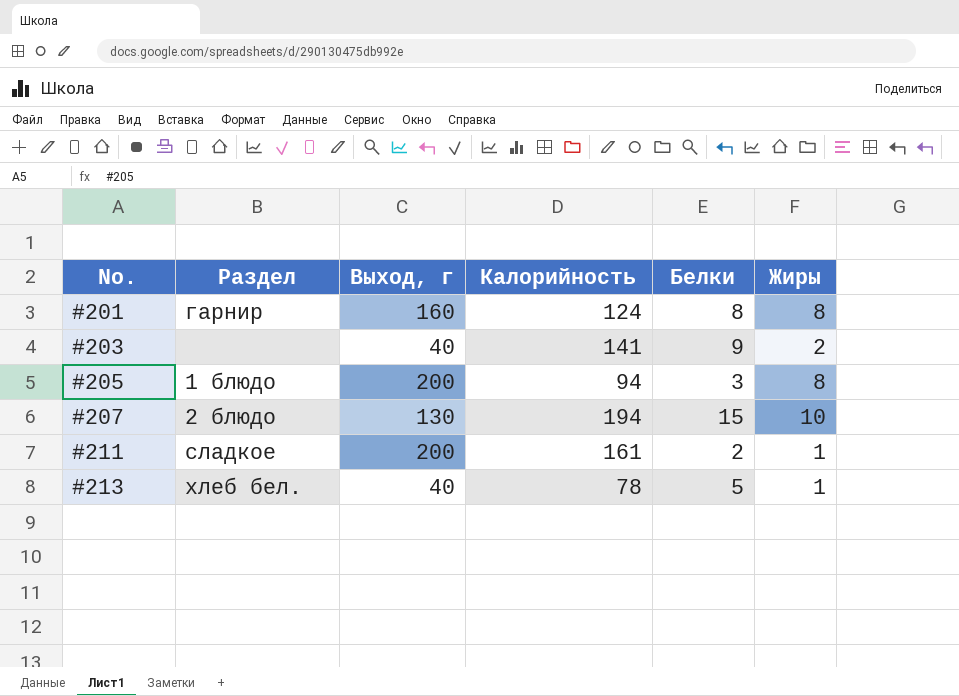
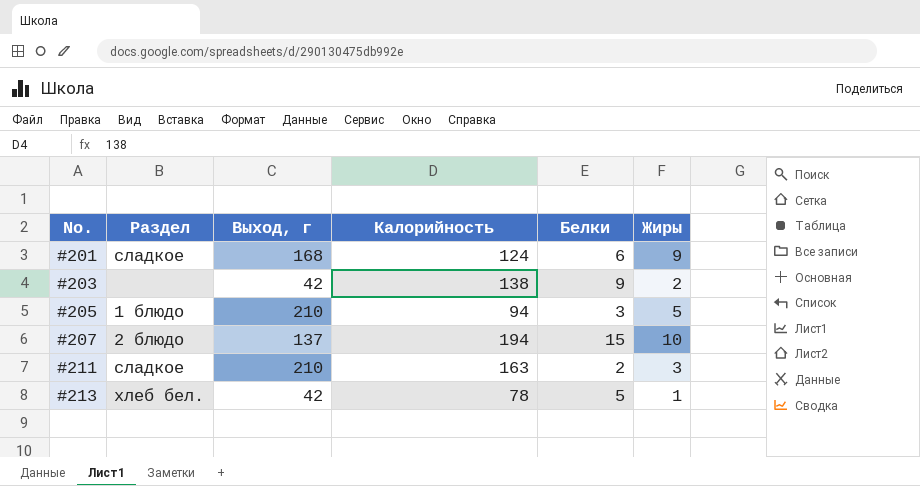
#201 | Раздел: гарнир -> сладкое
#201 | Выход, г: 160 -> 168
#201 | Белки: 8 -> 6
#201 | Жиры: 8 -> 9
#203 | Выход, г: 40 -> 42
#203 | Калорийность: 141 -> 138
#205 | Выход, г: 200 -> 210
#205 | Жиры: 8 -> 5
#207 | Выход, г: 130 -> 137
#211 | Выход, г: 200 -> 210
#211 | Калорийность: 161 -> 163
#211 | Жиры: 1 -> 3
#213 | Выход, г: 40 -> 42

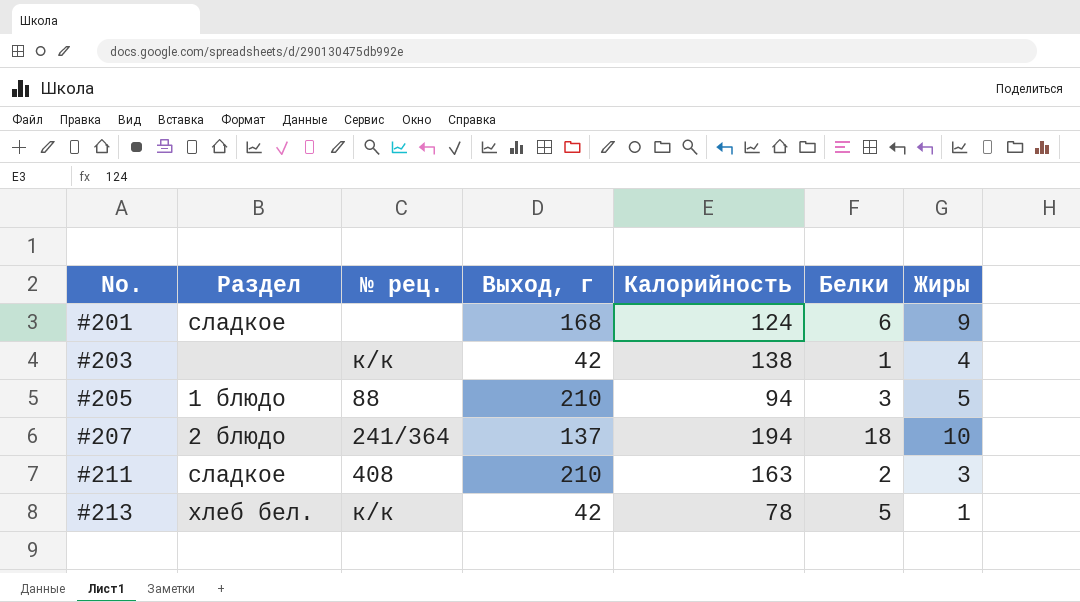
column № рец. | position: none -> 3
#203 | Белки: 9 -> 1
#203 | Жиры: 2 -> 4
#207 | Белки: 15 -> 18

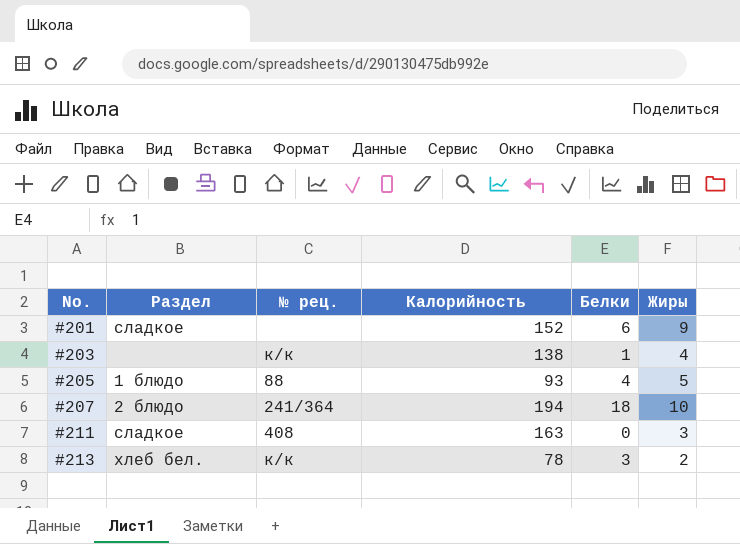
column Выход, г | position: 4 -> none
#201 | Калорийность: 124 -> 152
#205 | Калорийность: 94 -> 93
#205 | Белки: 3 -> 4
#211 | Белки: 2 -> 0
#213 | Белки: 5 -> 3
#213 | Жиры: 1 -> 2

